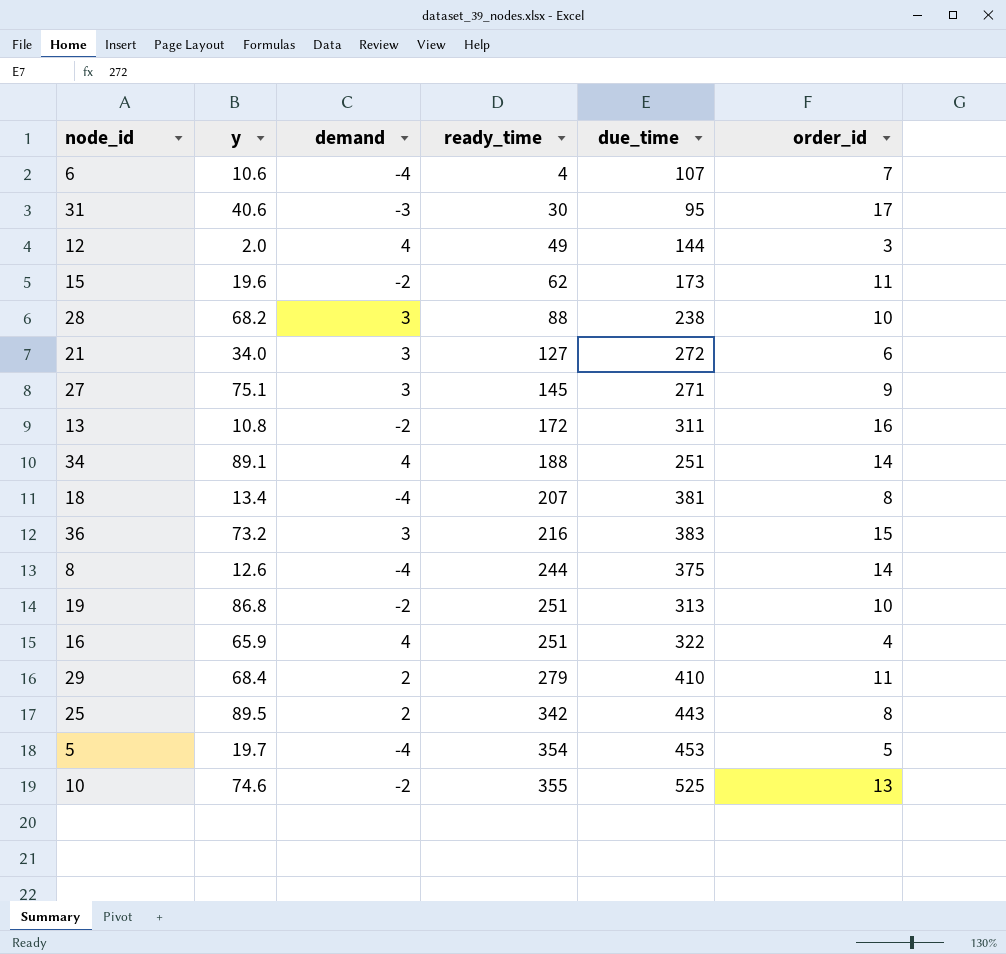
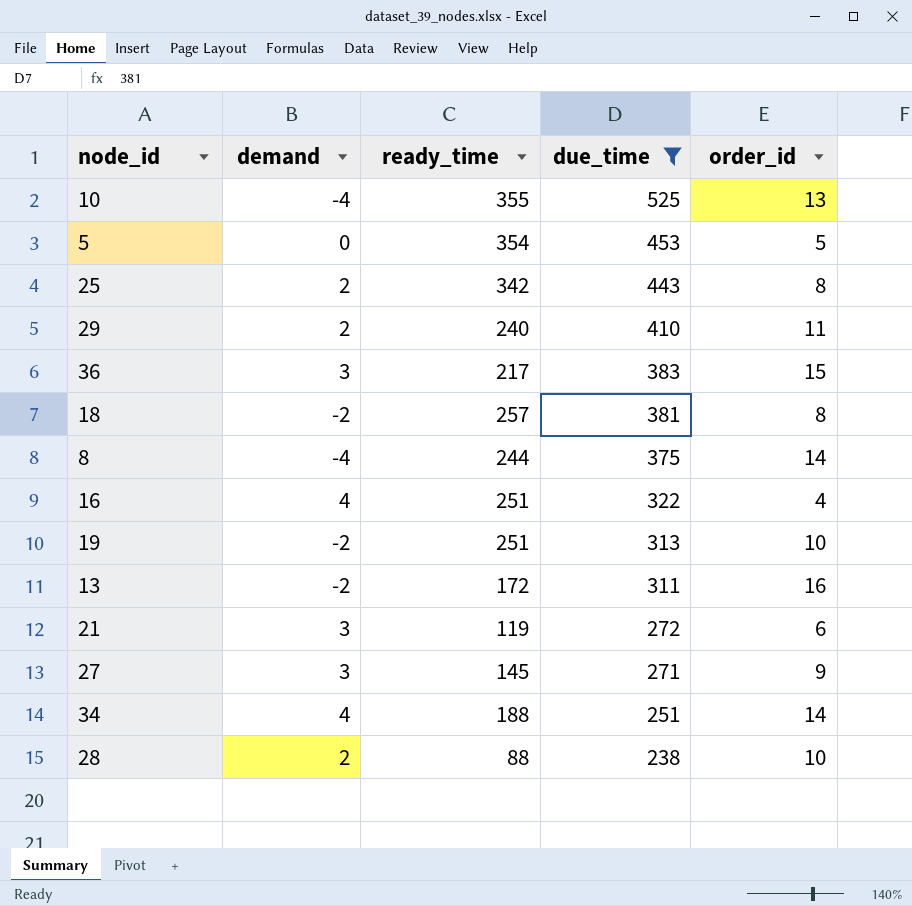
filter: none -> due_time >= 238
row order: ready_time ascending -> due_time descending
column y | position: 2 -> none
10 | demand: -2 -> -4
5 | demand: -4 -> 0
29 | ready_time: 279 -> 240
36 | ready_time: 216 -> 217
18 | demand: -4 -> -2
18 | ready_time: 207 -> 257
21 | ready_time: 127 -> 119
28 | demand: 3 -> 2

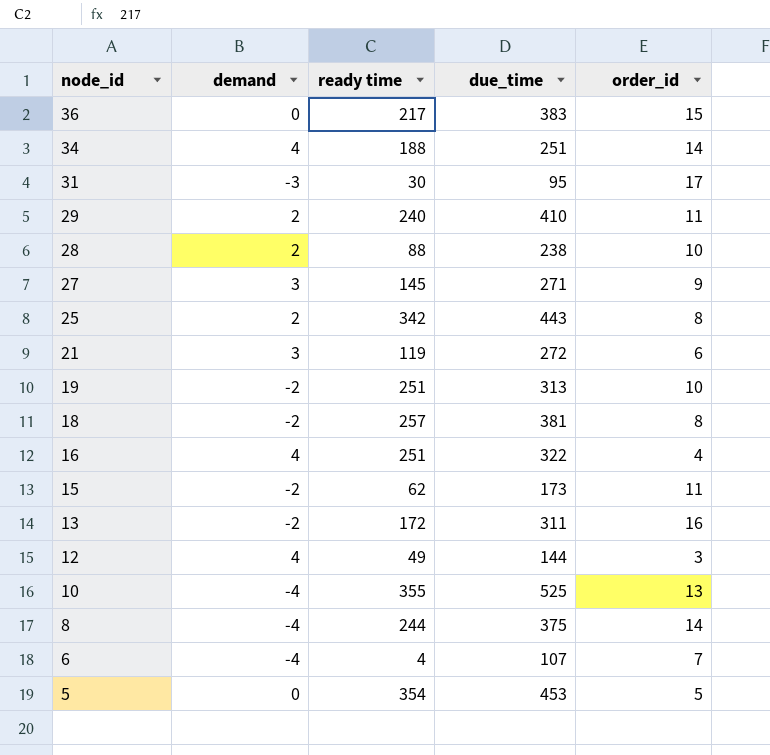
filter: due_time >= 238 -> none
row order: due_time descending -> node_id descending
column name: ready_time -> ready time
36 | demand: 3 -> 0

